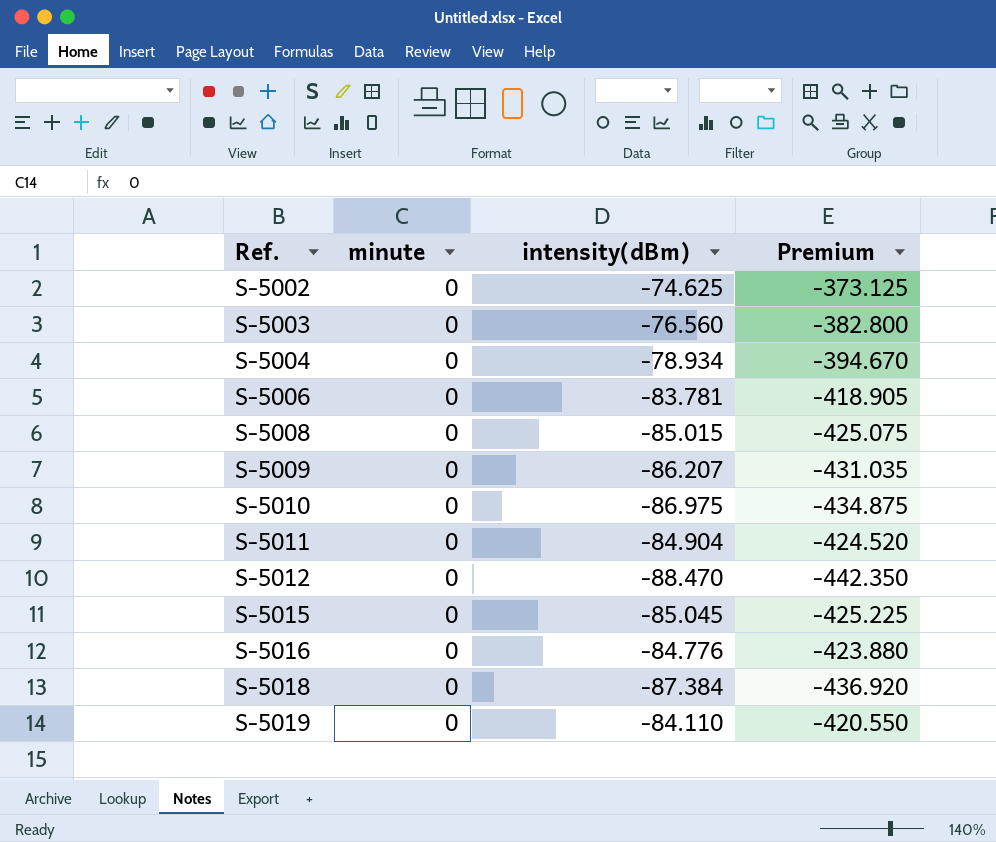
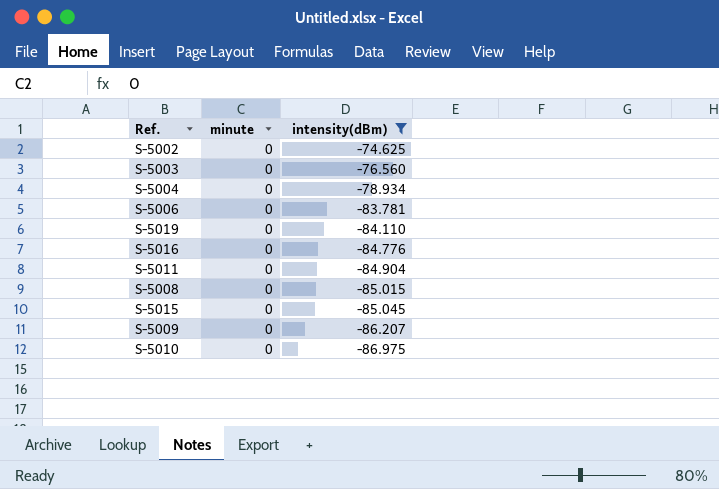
filter: none -> intensity(dBm) >= -86.975
row order: Ref. ascending -> intensity(dBm) descending
column Premium | formula: [intensity(dBm)] * 5 -> none

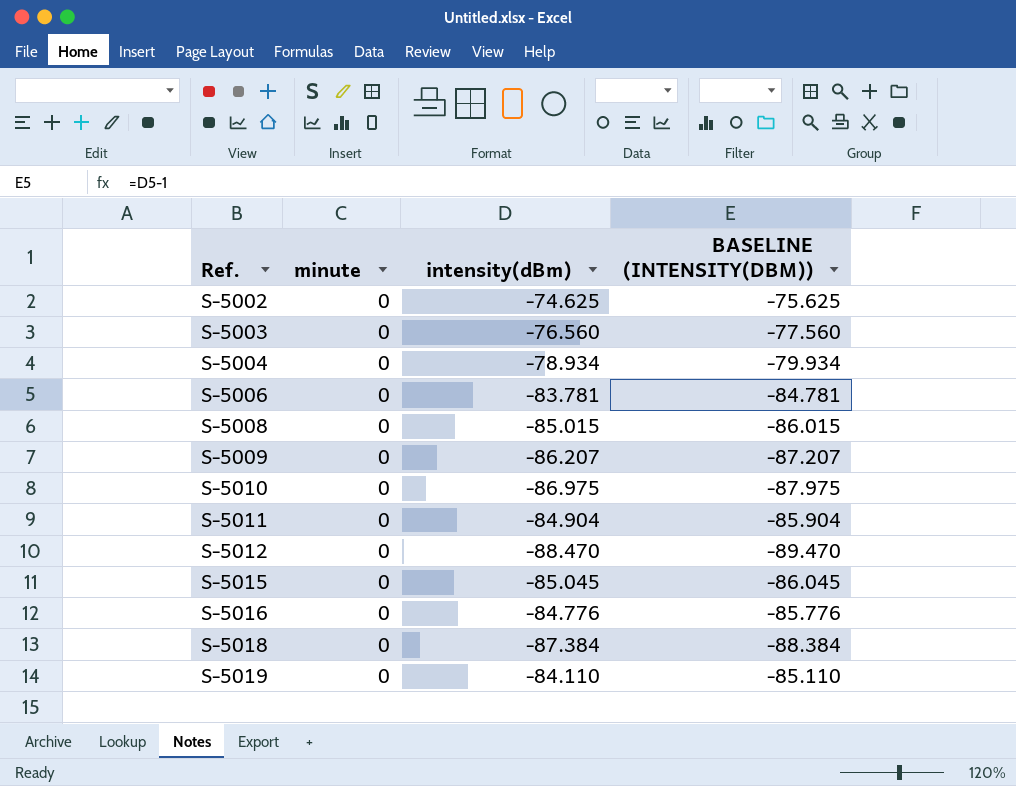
filter: intensity(dBm) >= -86.975 -> none
row order: intensity(dBm) descending -> Ref. ascending
column BASELINE (INTENSITY(DBM)) | formula: none -> [intensity(dBm)] - 1

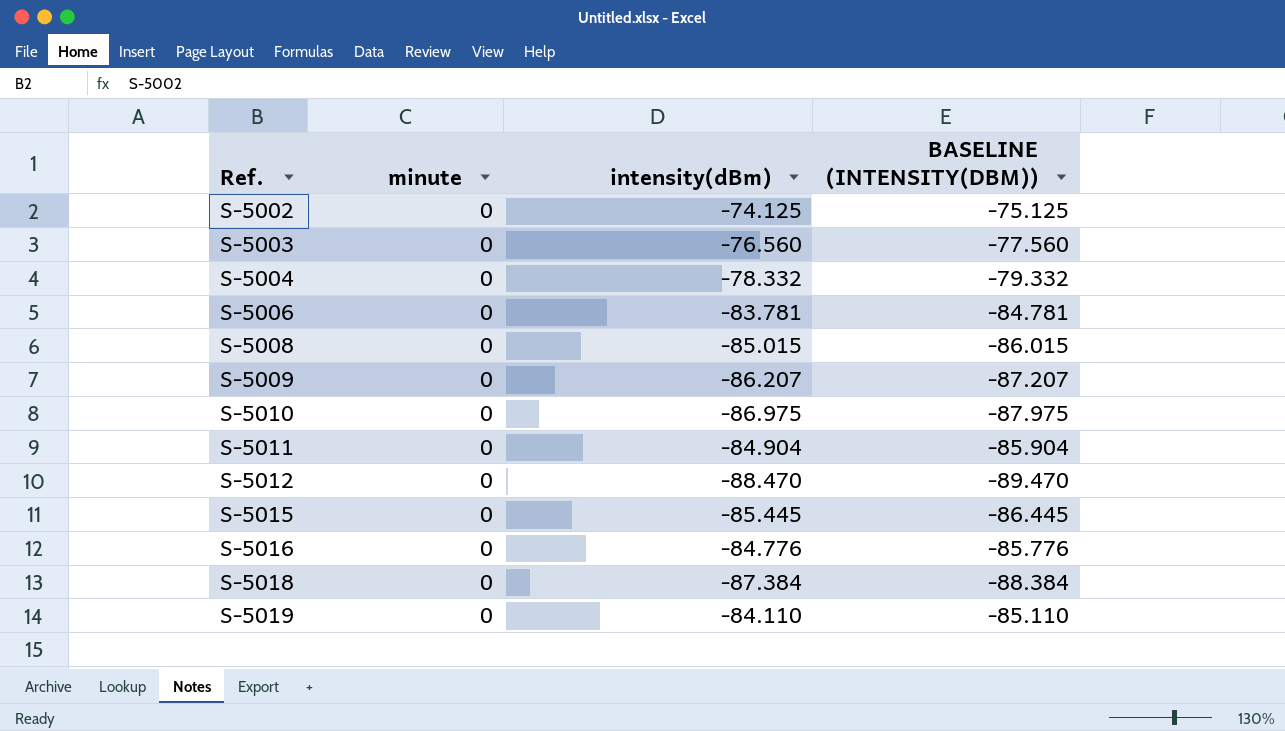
S-5002 | intensity(dBm): -74.625 -> -74.125
S-5002 | BASELINE (INTENSITY(DBM)): -75.625 -> -75.125
S-5004 | intensity(dBm): -78.934 -> -78.332
S-5004 | BASELINE (INTENSITY(DBM)): -79.934 -> -79.332
S-5015 | intensity(dBm): -85.045 -> -85.445
S-5015 | BASELINE (INTENSITY(DBM)): -86.045 -> -86.445

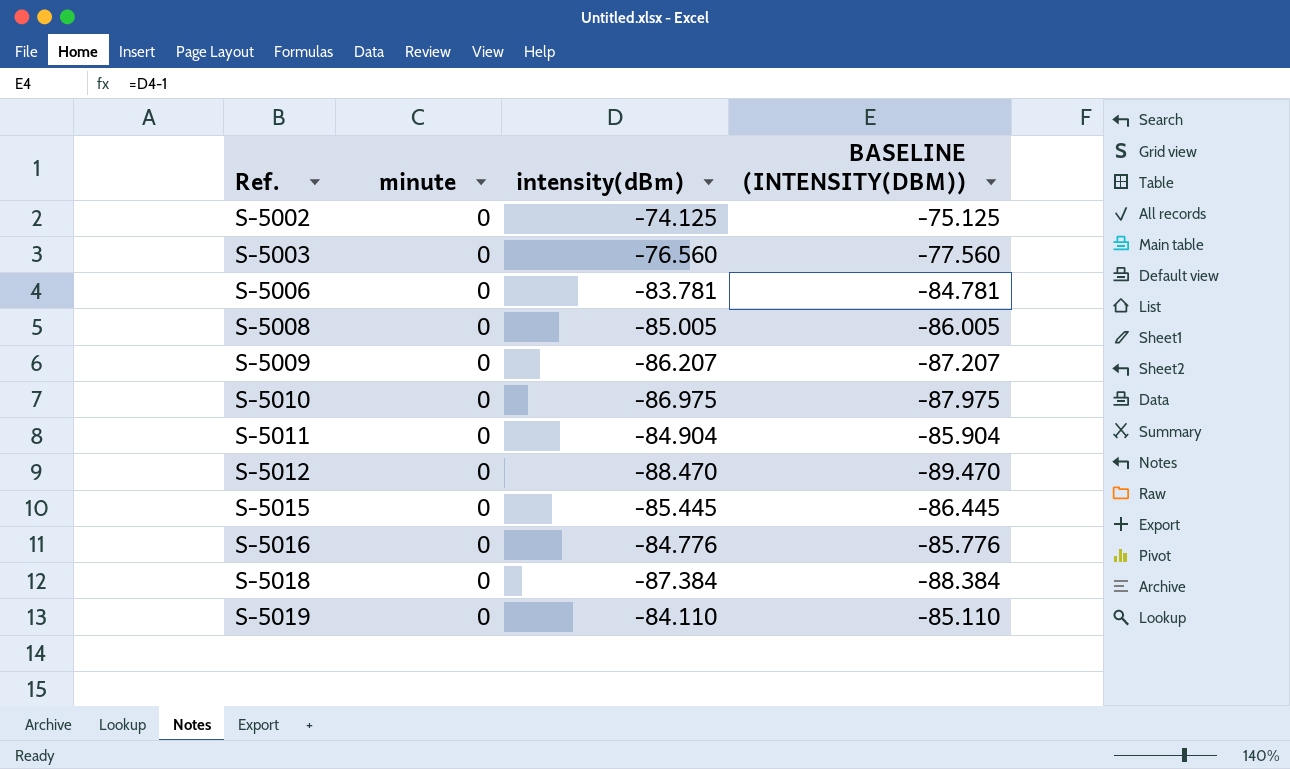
row S-5004: 0 | -78.332 | -79.332 -> none
S-5008 | intensity(dBm): -85.015 -> -85.005
S-5008 | BASELINE (INTENSITY(DBM)): -86.015 -> -86.005

